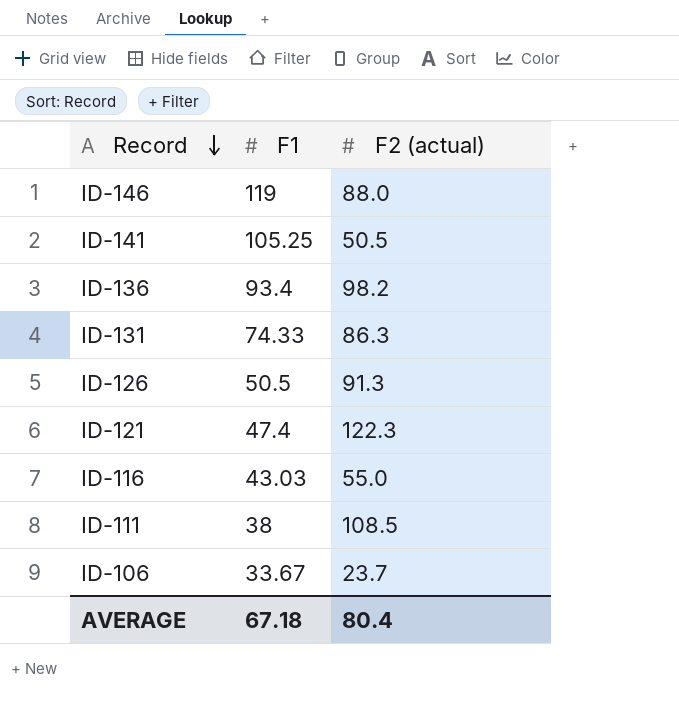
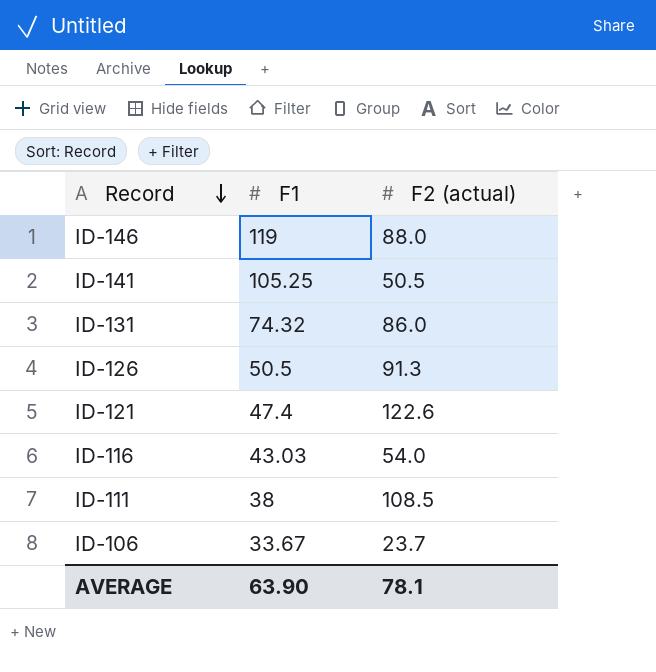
row ID-136: 93.4 | 98.2 -> none
ID-131 | F1: 74.33 -> 74.32
ID-131 | F2 (actual): 86.3 -> 86.0
ID-121 | F2 (actual): 122.3 -> 122.6
ID-116 | F2 (actual): 55.0 -> 54.0
AVERAGE | F1: 67.18 -> 63.90
AVERAGE | F2 (actual): 80.4 -> 78.1

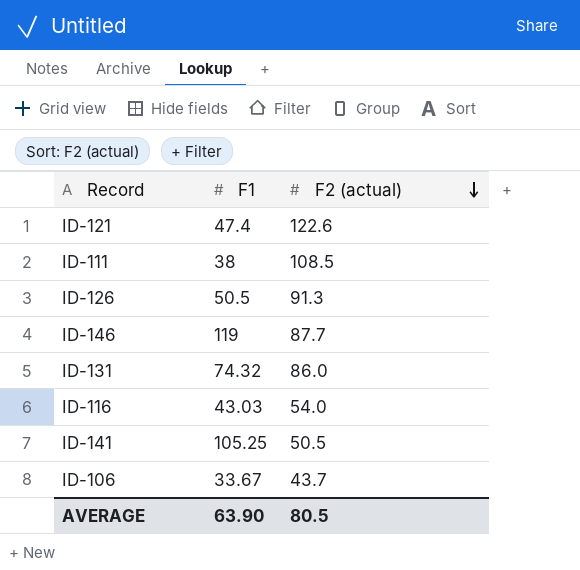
row order: Record descending -> F2 (actual) descending
ID-146 | F2 (actual): 88.0 -> 87.7
ID-106 | F2 (actual): 23.7 -> 43.7
AVERAGE | F2 (actual): 78.1 -> 80.5

